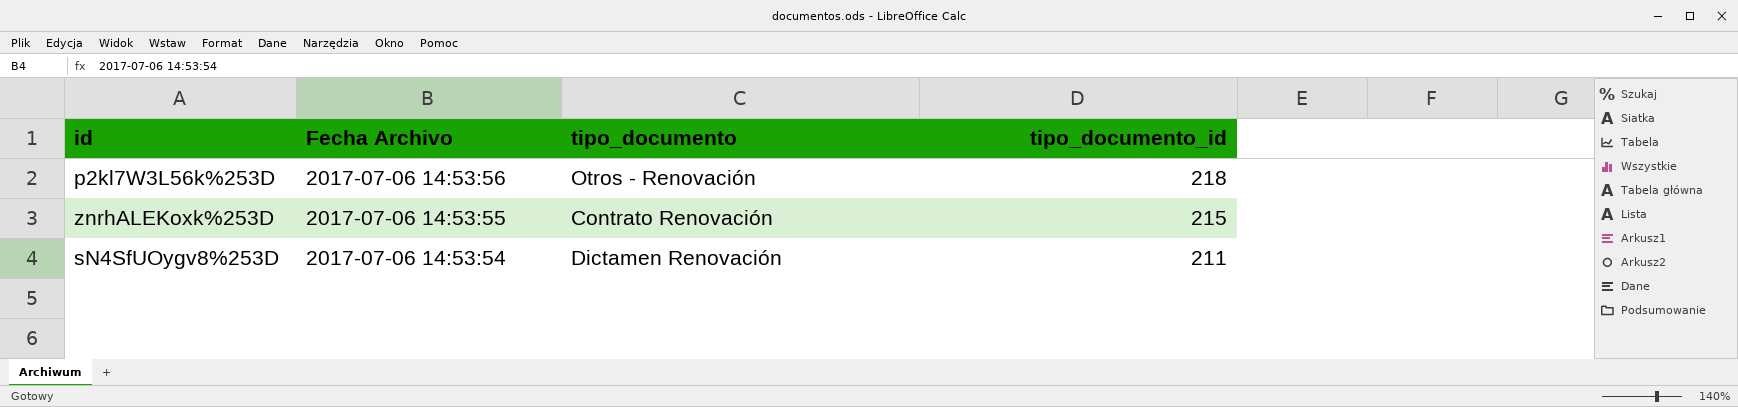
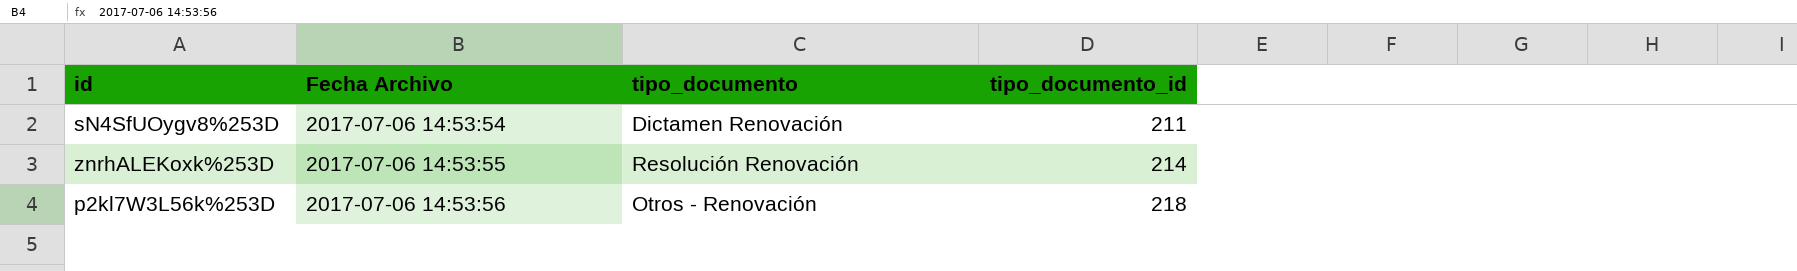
row order: Fecha Archivo descending -> Fecha Archivo ascending
znrhALEKoxk%253D | tipo_documento: Contrato Renovación -> Resolución Renovación
znrhALEKoxk%253D | tipo_documento_id: 215 -> 214

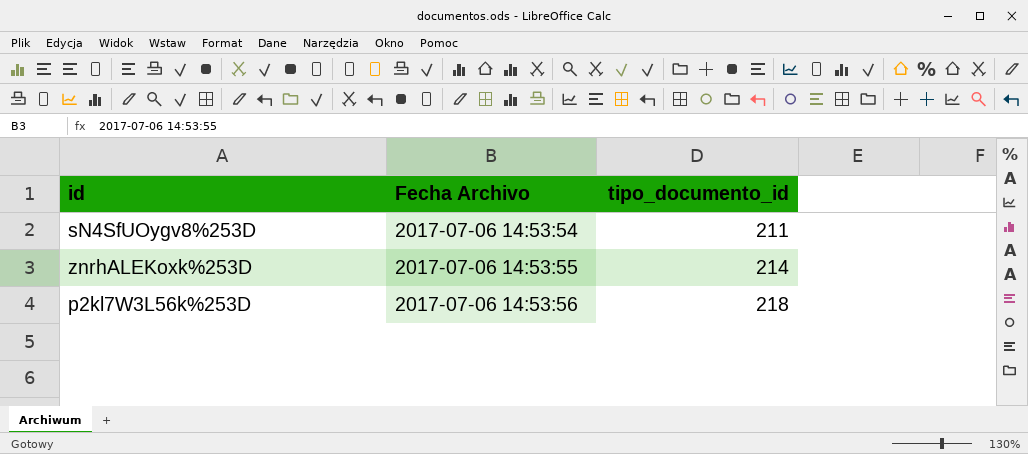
column tipo_documento | position: 3 -> none

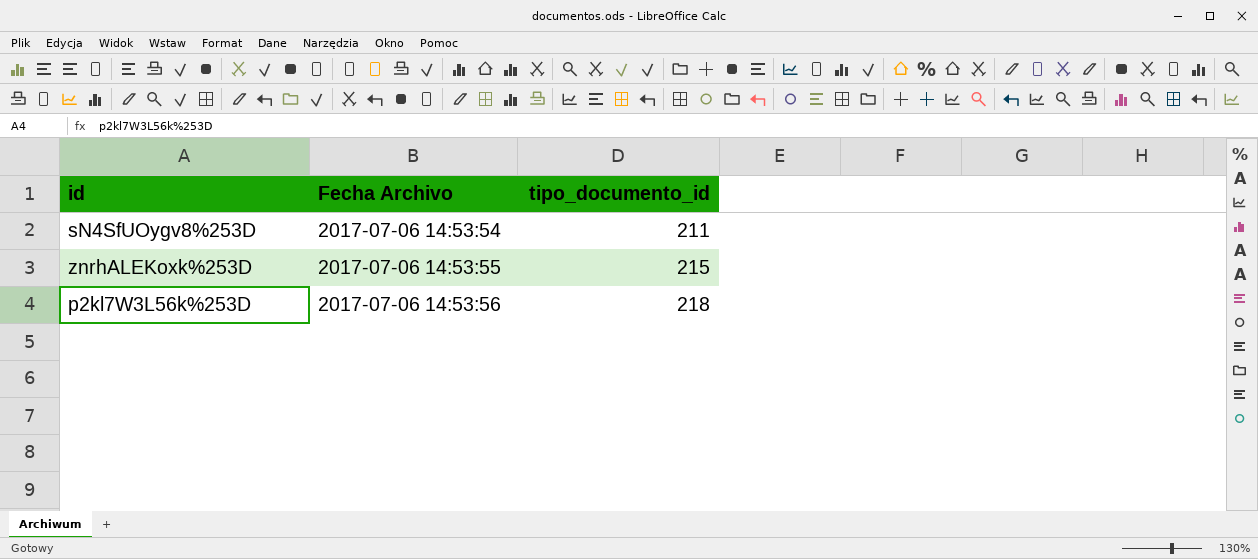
znrhALEKoxk%253D | tipo_documento_id: 214 -> 215

